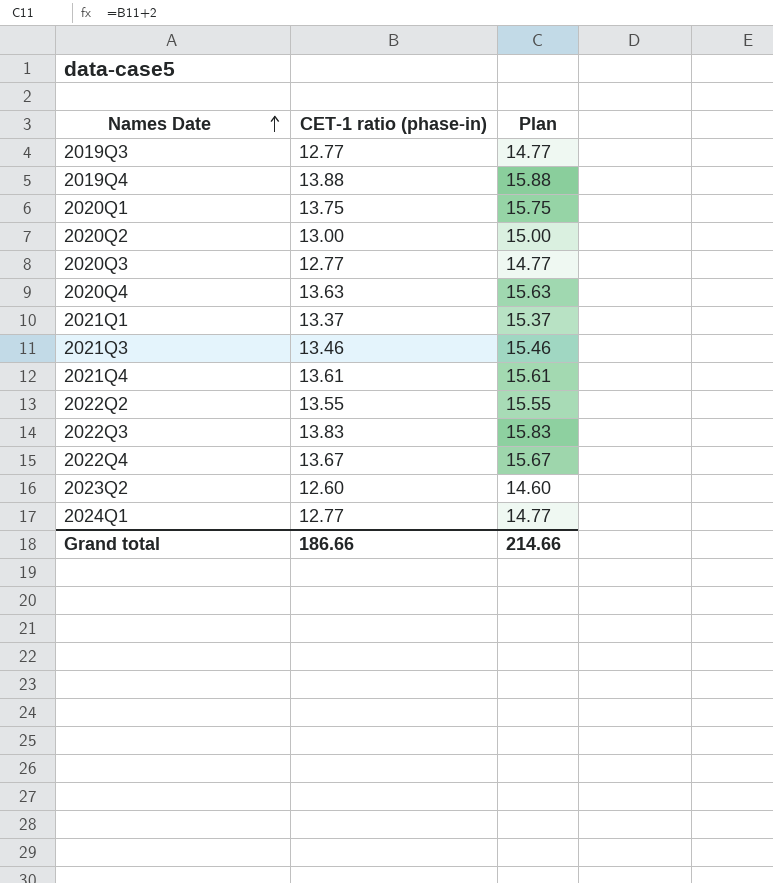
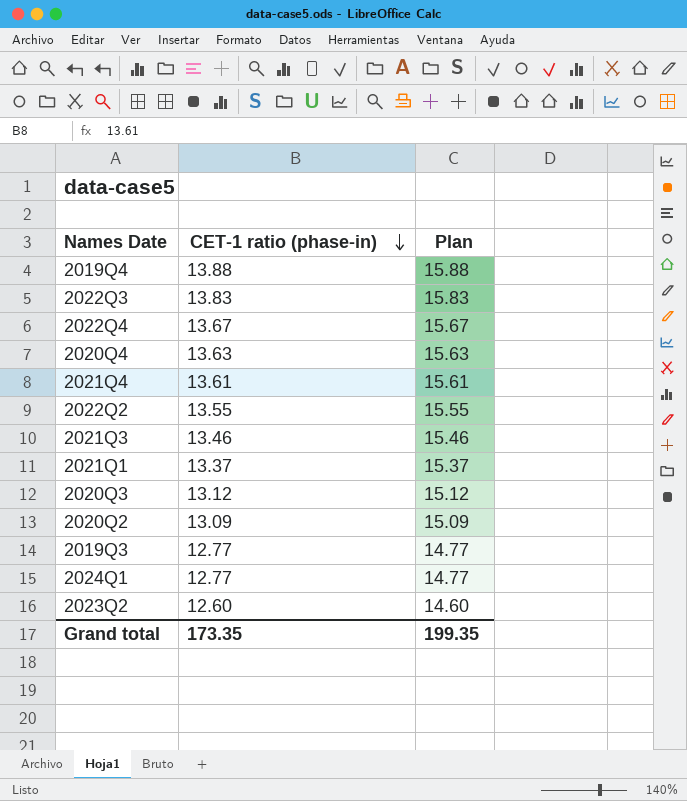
row order: Names Date ascending -> CET-1 ratio (phase-in) descending
row 2020Q1: 13.75 | 15.75 -> none
2020Q3 | CET-1 ratio (phase-in): 12.77 -> 13.12
2020Q3 | Plan: 14.77 -> 15.12
2020Q2 | CET-1 ratio (phase-in): 13.00 -> 13.09
2020Q2 | Plan: 15.00 -> 15.09
Grand total | CET-1 ratio (phase-in): 186.66 -> 173.35
Grand total | Plan: 214.66 -> 199.35

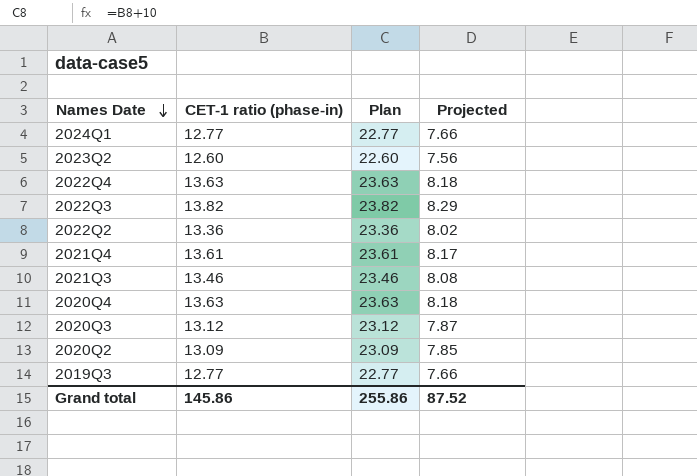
row order: CET-1 ratio (phase-in) descending -> Names Date descending
column Plan | formula: [CET-1 ratio (phase-in)] + 2 -> [CET-1 ratio (phase-in)] + 10
column Projected | formula: none -> [CET-1 ratio (phase-in)] * 0.6
row 2019Q4: 13.88 | 15.88 -> none
row 2021Q1: 13.37 | 15.37 -> none
2022Q4 | CET-1 ratio (phase-in): 13.67 -> 13.63
2022Q3 | CET-1 ratio (phase-in): 13.83 -> 13.82
2022Q2 | CET-1 ratio (phase-in): 13.55 -> 13.36
Grand total | CET-1 ratio (phase-in): 173.35 -> 145.86
Grand total | Plan: 199.35 -> 255.86

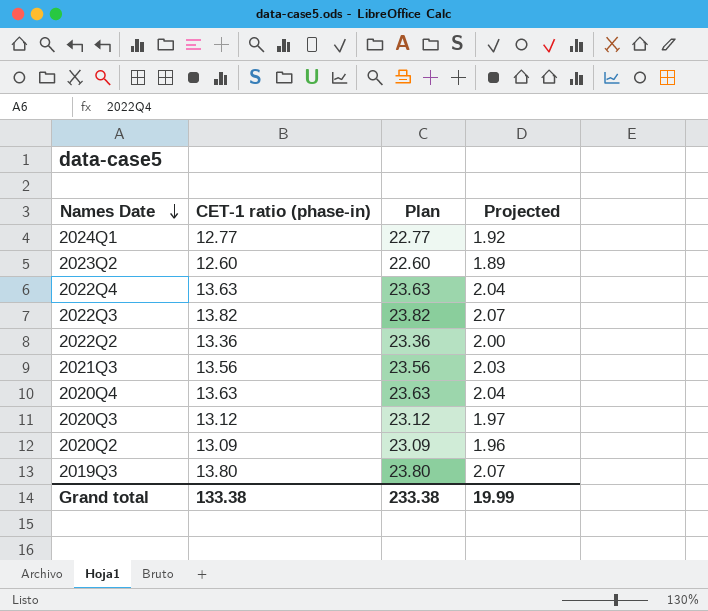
column Projected | formula: [CET-1 ratio (phase-in)] * 0.6 -> [CET-1 ratio (phase-in)] * 0.15
row 2021Q4: 13.61 | 23.61 | 8.17 -> none
2021Q3 | CET-1 ratio (phase-in): 13.46 -> 13.56
2021Q3 | Plan: 23.46 -> 23.56
2019Q3 | CET-1 ratio (phase-in): 12.77 -> 13.80
2019Q3 | Plan: 22.77 -> 23.80
Grand total | CET-1 ratio (phase-in): 145.86 -> 133.38
Grand total | Plan: 255.86 -> 233.38
Grand total | Projected: 87.52 -> 19.99

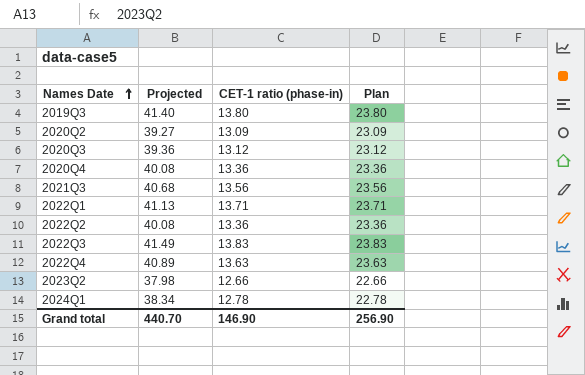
row order: Names Date descending -> Names Date ascending
column Projected | formula: [CET-1 ratio (phase-in)] * 0.15 -> [CET-1 ratio (phase-in)] * 3
column Projected | position: 4 -> 2
2020Q4 | CET-1 ratio (phase-in): 13.63 -> 13.36
2020Q4 | Plan: 23.63 -> 23.36
row 2022Q1: none -> 41.13 | 13.71 | 23.71
2022Q3 | CET-1 ratio (phase-in): 13.82 -> 13.83
2022Q3 | Plan: 23.82 -> 23.83
2023Q2 | CET-1 ratio (phase-in): 12.60 -> 12.66
2023Q2 | Plan: 22.60 -> 22.66
2024Q1 | CET-1 ratio (phase-in): 12.77 -> 12.78
2024Q1 | Plan: 22.77 -> 22.78
Grand total | Projected: 19.99 -> 440.70
Grand total | CET-1 ratio (phase-in): 133.38 -> 146.90
Grand total | Plan: 233.38 -> 256.90

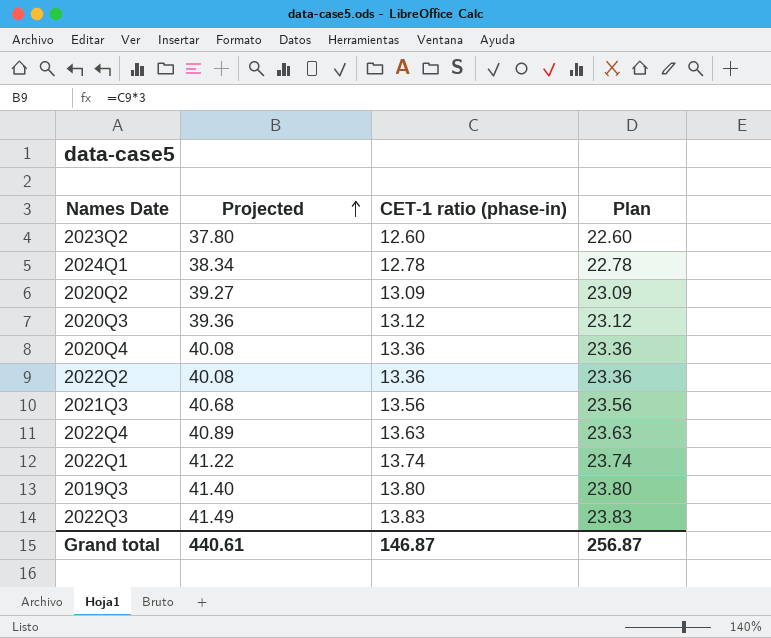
row order: Names Date ascending -> Projected ascending
2023Q2 | Projected: 37.98 -> 37.80
2023Q2 | CET-1 ratio (phase-in): 12.66 -> 12.60
2023Q2 | Plan: 22.66 -> 22.60
2022Q1 | Projected: 41.13 -> 41.22
2022Q1 | CET-1 ratio (phase-in): 13.71 -> 13.74
2022Q1 | Plan: 23.71 -> 23.74
Grand total | Projected: 440.70 -> 440.61
Grand total | CET-1 ratio (phase-in): 146.90 -> 146.87
Grand total | Plan: 256.90 -> 256.87

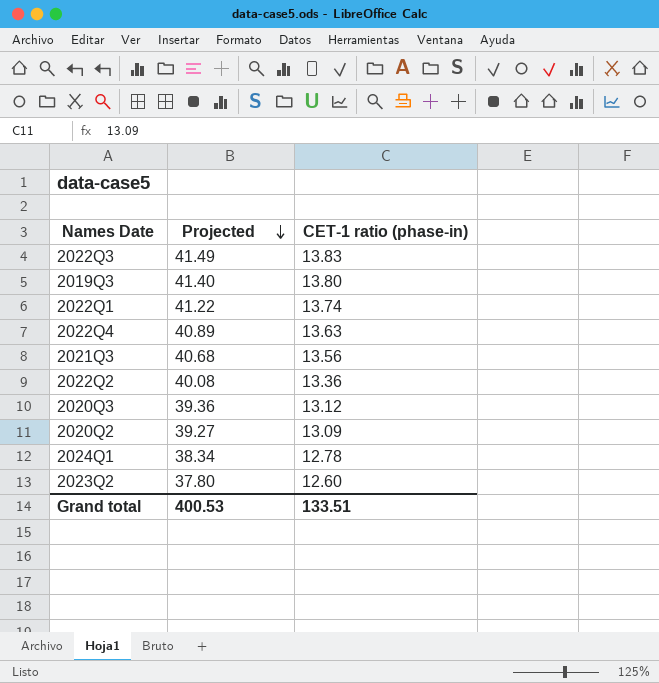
row order: Projected ascending -> Projected descending
column Plan | formula: [CET-1 ratio (phase-in)] + 10 -> none
row 2020Q4: 40.08 | 13.36 | 23.36 -> none
Grand total | Projected: 440.61 -> 400.53
Grand total | CET-1 ratio (phase-in): 146.87 -> 133.51

